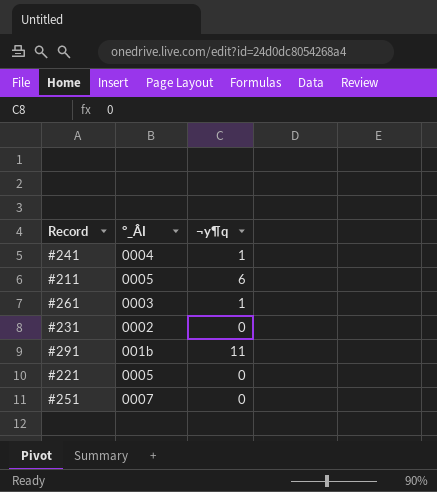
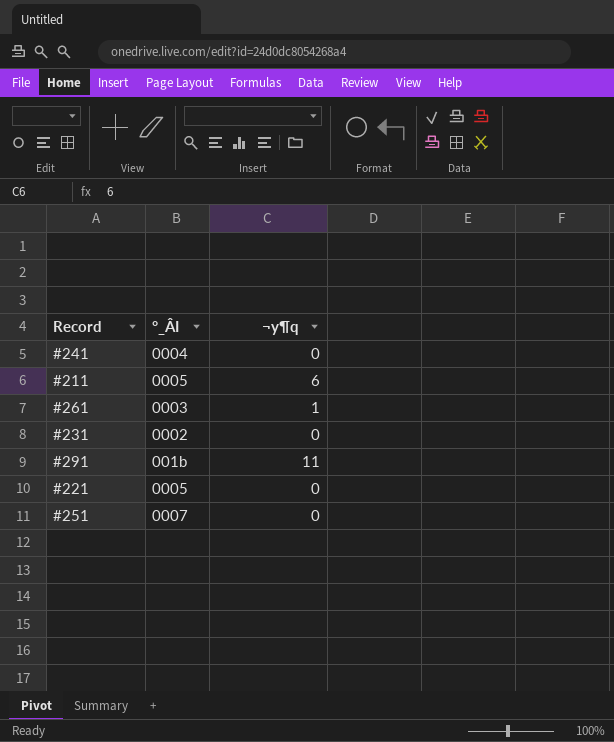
#241 | ¬y¶q: 1 -> 0

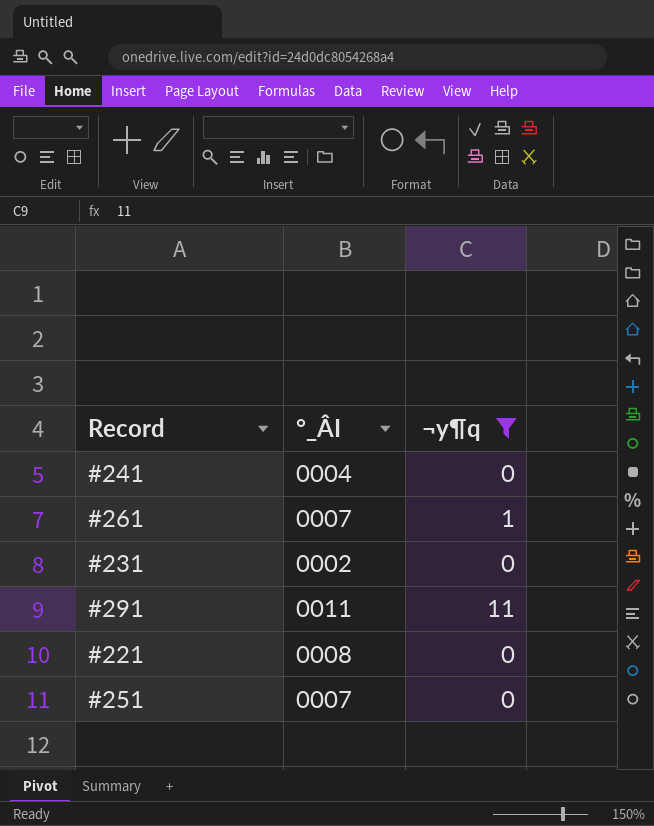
filter: none -> ¬y¶q != 6
#261 | °_ÂI: 0003 -> 0007
#291 | °_ÂI: 001b -> 0011
#221 | °_ÂI: 0005 -> 0008

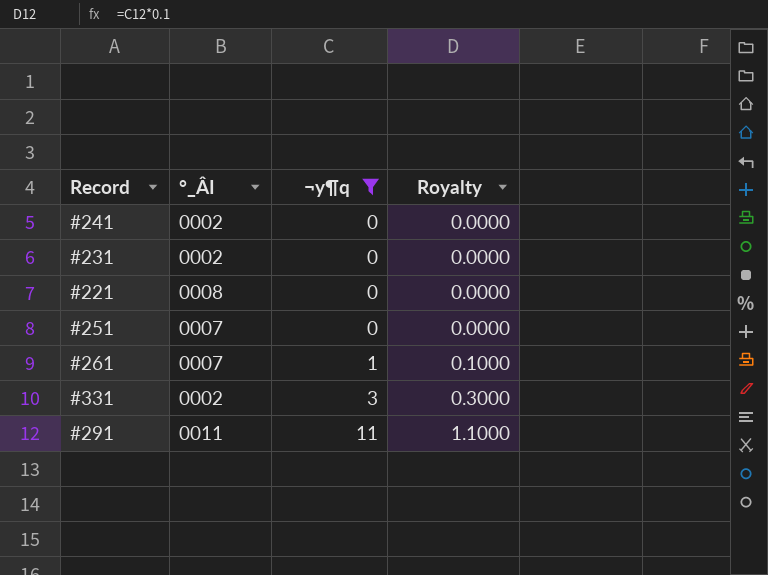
row order: none -> ¬y¶q ascending
column Royalty | formula: none -> [¬y¶q] * 0.1
#241 | °_ÂI: 0004 -> 0002
row #331: none -> 0002 | 3 | 0.3000

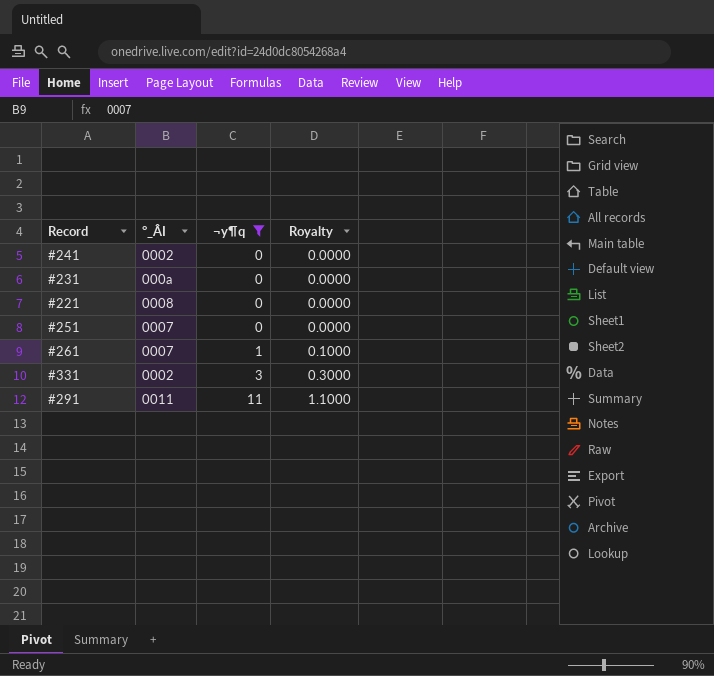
#231 | °_ÂI: 0002 -> 000a

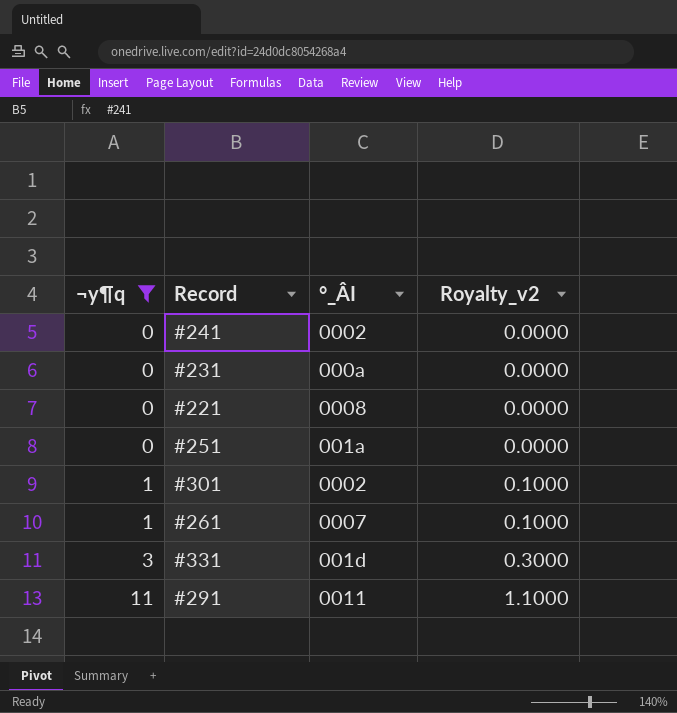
column ¬y¶q | position: 3 -> 1
column name: Royalty -> Royalty_v2
#251 | °_ÂI: 0007 -> 001a
row #301: none -> 1 | 0002 | 0.1000
#331 | °_ÂI: 0002 -> 001d

